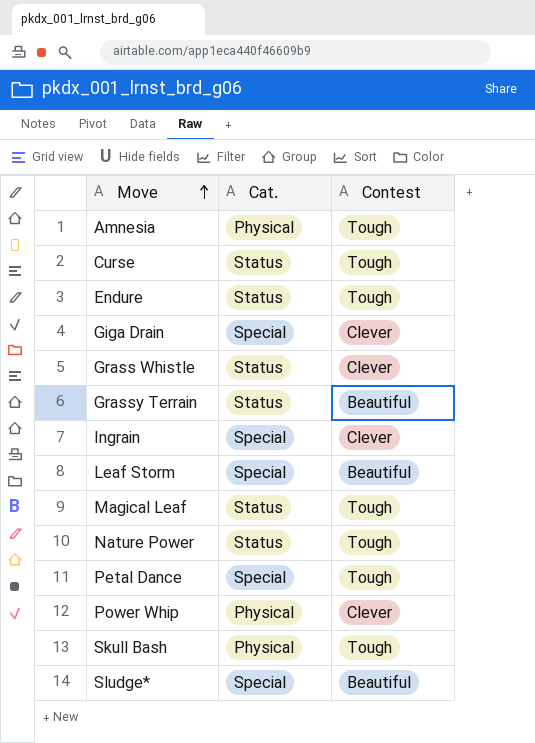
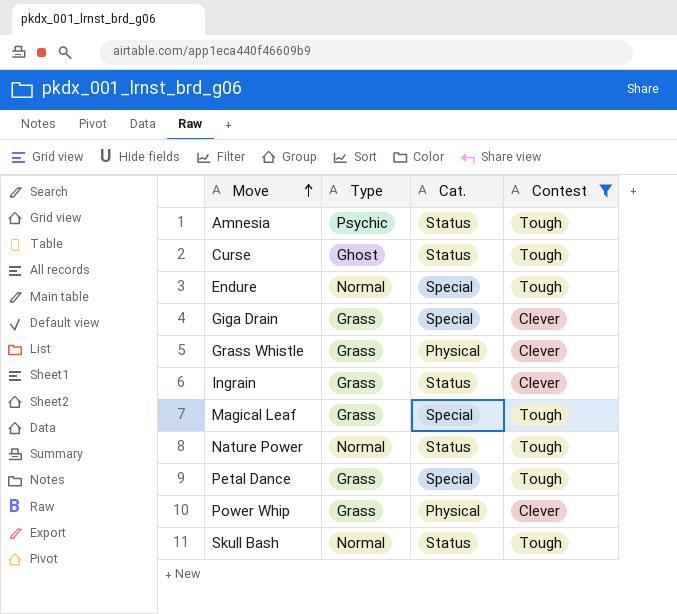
filter: none -> Contest != Beautiful
column Type | position: none -> 2
Amnesia | Cat.: Physical -> Status
Endure | Cat.: Status -> Special
Grass Whistle | Cat.: Status -> Physical
Ingrain | Cat.: Special -> Status
Magical Leaf | Cat.: Status -> Special
Skull Bash | Cat.: Physical -> Status

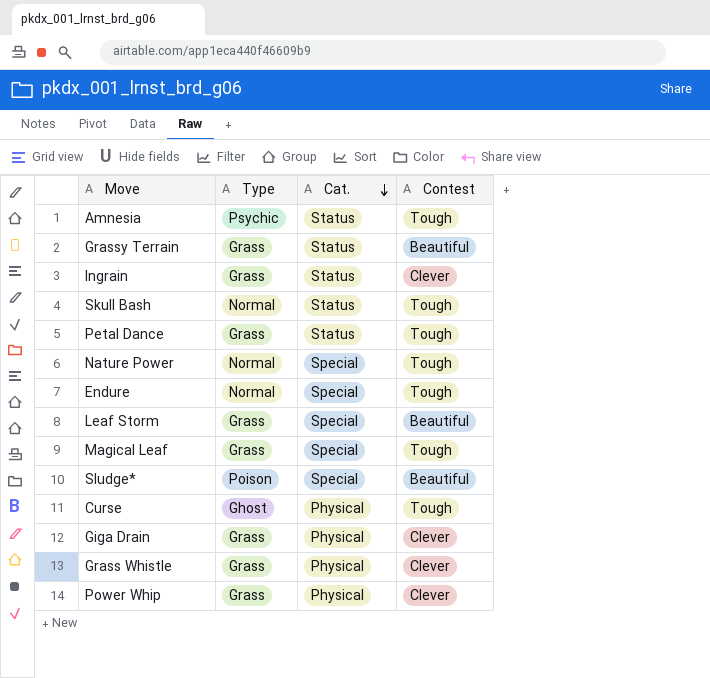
filter: Contest != Beautiful -> none
row order: Move ascending -> Cat. descending
Petal Dance | Cat.: Special -> Status
Nature Power | Cat.: Status -> Special
Curse | Cat.: Status -> Physical
Giga Drain | Cat.: Special -> Physical

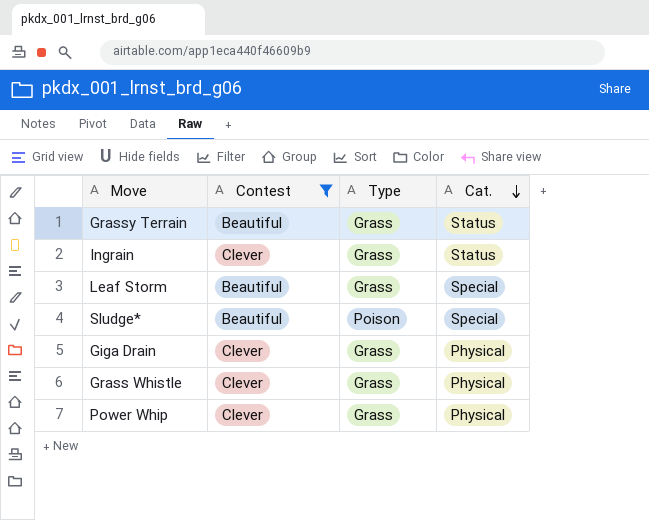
filter: none -> Contest != Tough
column Contest | position: 4 -> 2

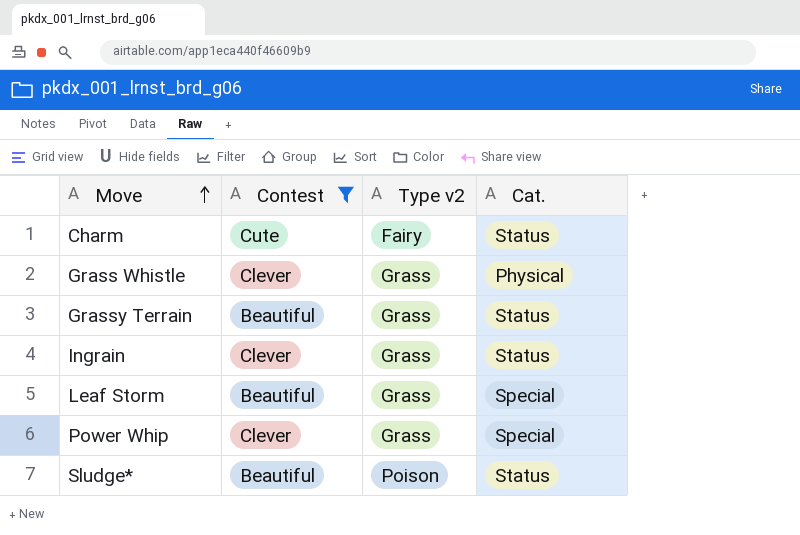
row order: Cat. descending -> Move ascending
column name: Type -> Type v2
row Giga Drain: Clever | Grass | Physical -> none
row Charm: none -> Cute | Fairy | Status
Power Whip | Cat.: Physical -> Special
Sludge* | Cat.: Special -> Status

